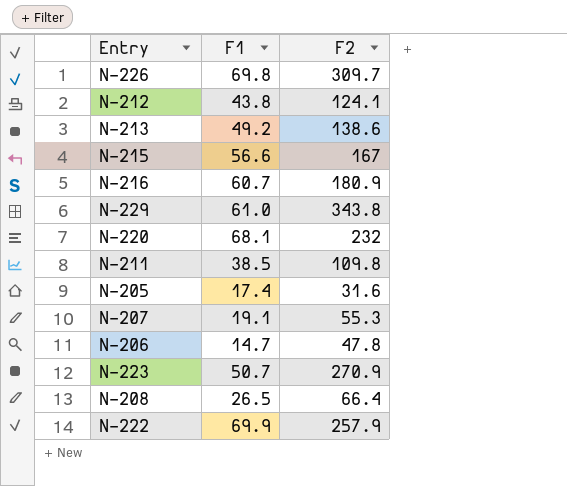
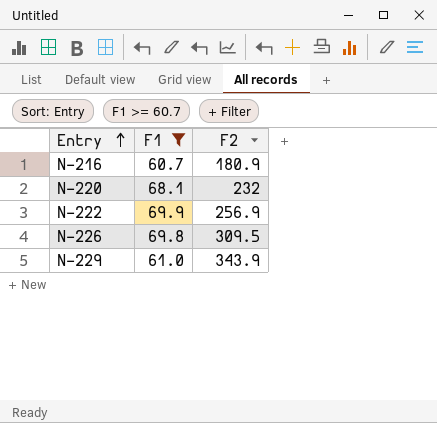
filter: none -> F1 >= 60.7
row order: none -> Entry ascending
N-222 | F2: 257.9 -> 256.9
N-226 | F2: 309.7 -> 309.5
N-229 | F2: 343.8 -> 343.9

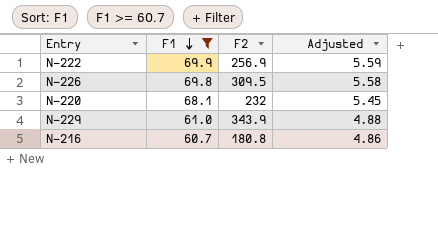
row order: Entry ascending -> F1 descending
column Adjusted | formula: none -> [F1] * 0.08
N-216 | F2: 180.9 -> 180.8

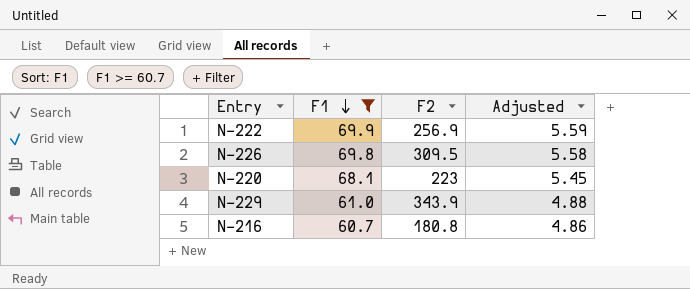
N-220 | F2: 232 -> 223

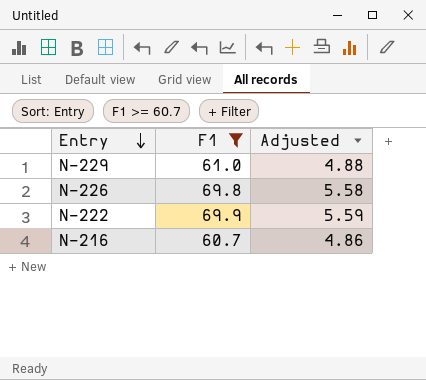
row order: F1 descending -> Entry descending
column F2 | position: 3 -> none
row N-220: 68.1 | 223 | 5.45 -> none

